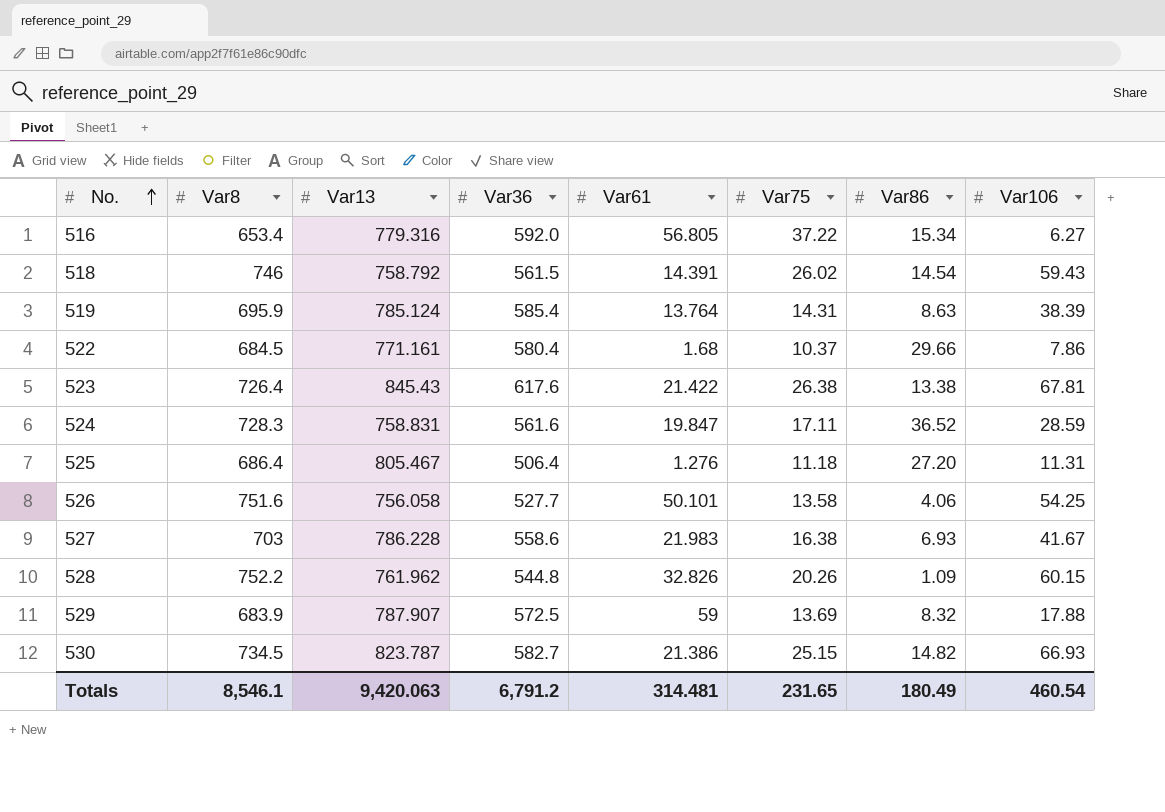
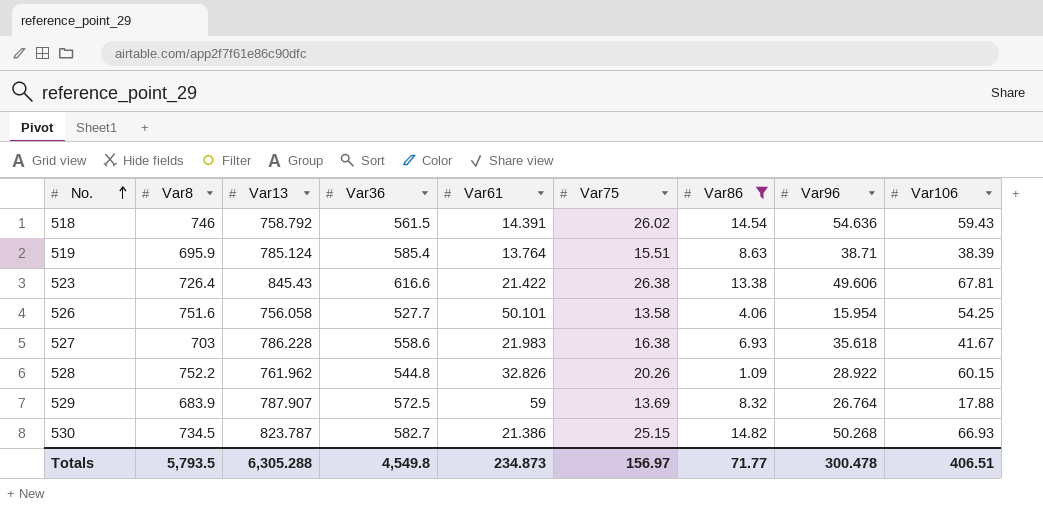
filter: none -> Var86 <= 14.82
column Var96 | position: none -> 8
519 | Var75: 14.31 -> 15.51
523 | Var36: 617.6 -> 616.6
Totals | Var8: 8,546.1 -> 5,793.5
Totals | Var13: 9,420.063 -> 6,305.288
Totals | Var36: 6,791.2 -> 4,549.8
Totals | Var61: 314.481 -> 234.873
Totals | Var75: 231.65 -> 156.97
Totals | Var86: 180.49 -> 71.77
Totals | Var106: 460.54 -> 406.51

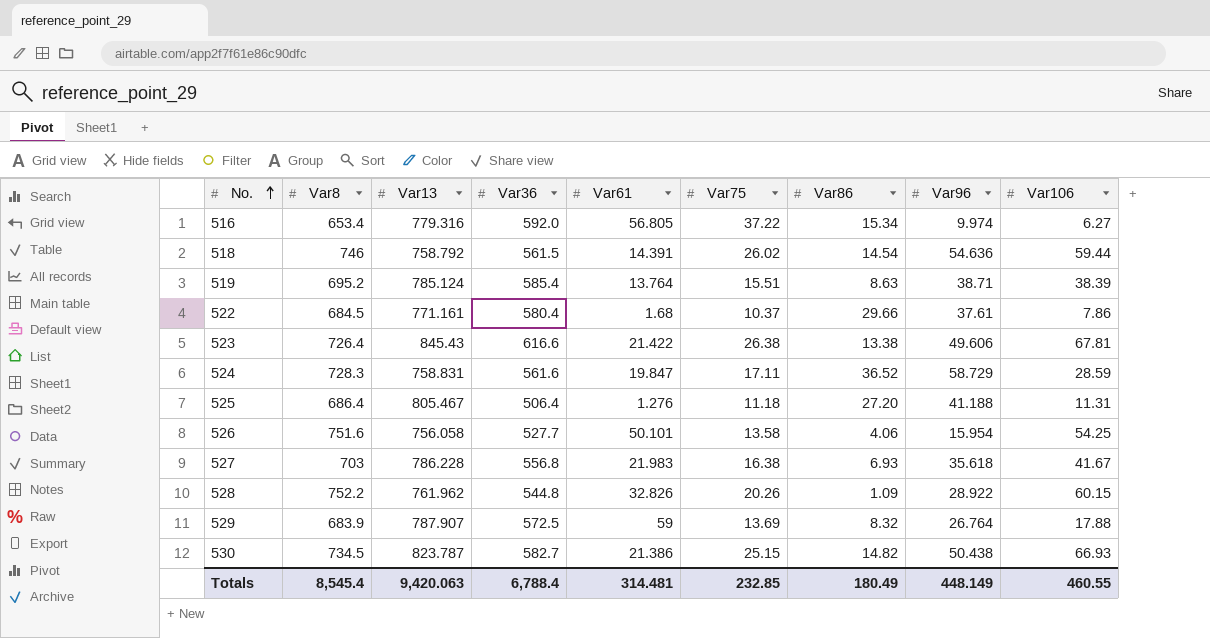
filter: Var86 <= 14.82 -> none
518 | Var106: 59.43 -> 59.44
519 | Var8: 695.9 -> 695.2
527 | Var36: 558.6 -> 556.8
530 | Var96: 50.268 -> 50.438
Totals | Var8: 5,793.5 -> 8,545.4
Totals | Var13: 6,305.288 -> 9,420.063
Totals | Var36: 4,549.8 -> 6,788.4
Totals | Var61: 234.873 -> 314.481
Totals | Var75: 156.97 -> 232.85
Totals | Var86: 71.77 -> 180.49
Totals | Var96: 300.478 -> 448.149
Totals | Var106: 406.51 -> 460.55

